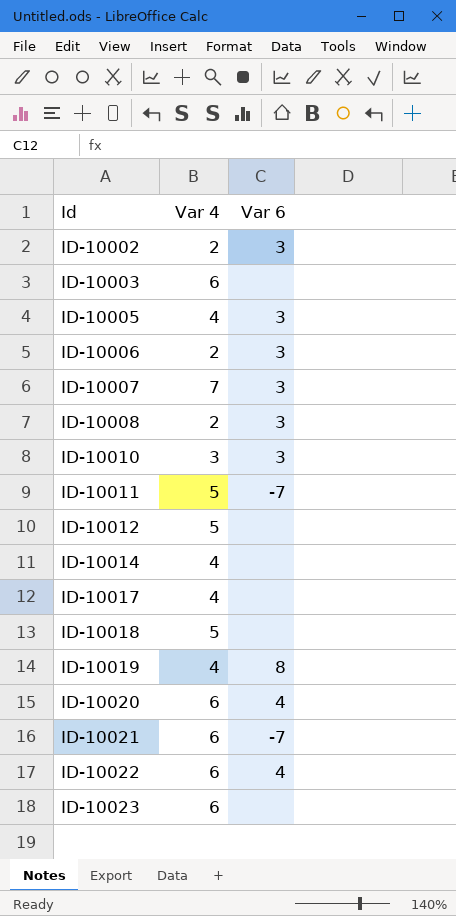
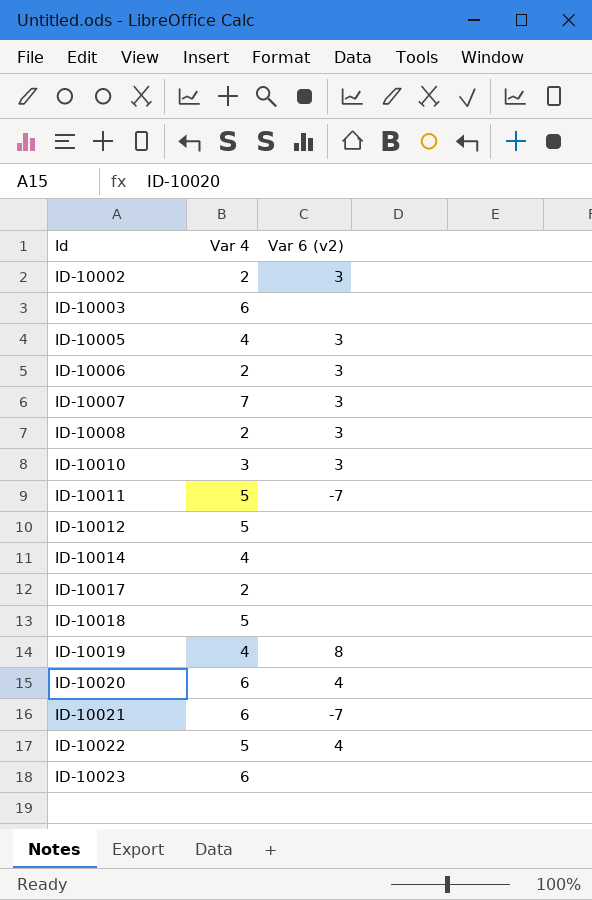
column name: Var 6 -> Var 6 (v2)
ID-10017 | Var 4: 4 -> 2
ID-10022 | Var 4: 6 -> 5

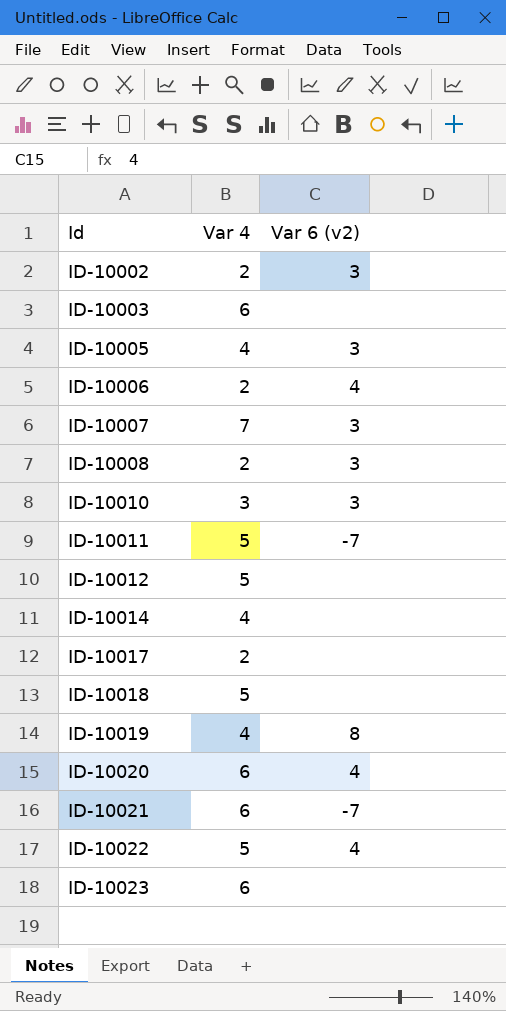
ID-10006 | Var 6 (v2): 3 -> 4

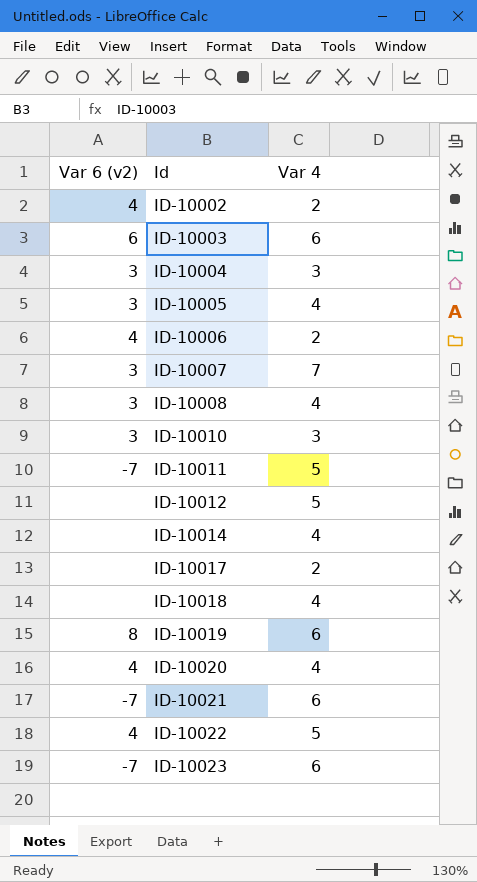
column Var 6 (v2) | position: 3 -> 1
ID-10002 | Var 6 (v2): 3 -> 4
ID-10003 | Var 6 (v2): none -> 6
row ID-10004: none -> 3 | 3
ID-10008 | Var 4: 2 -> 4
ID-10018 | Var 4: 5 -> 4
ID-10019 | Var 4: 4 -> 6
ID-10020 | Var 4: 6 -> 4
ID-10023 | Var 6 (v2): none -> -7

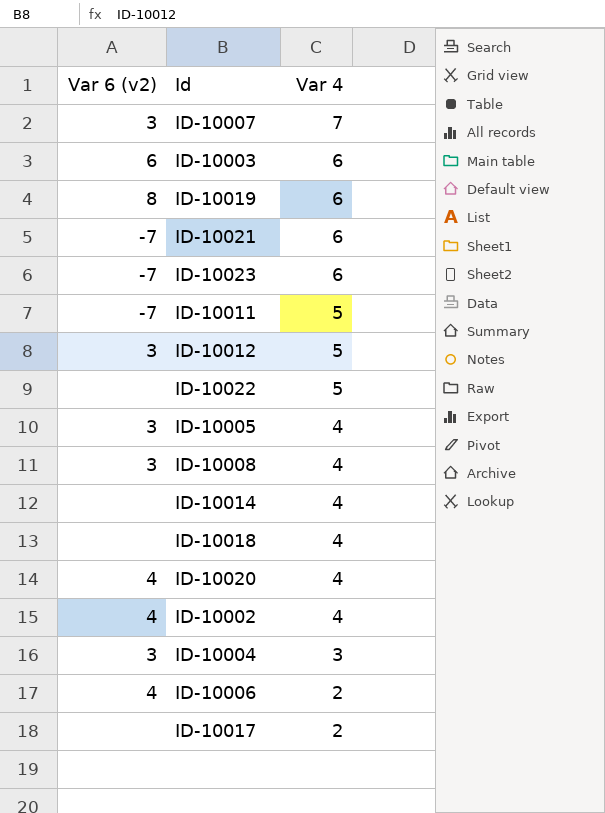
row order: Id ascending -> Var 4 descending
row ID-10010: 3 | 3 -> none
ID-10012 | Var 6 (v2): none -> 3
ID-10022 | Var 6 (v2): 4 -> none
ID-10002 | Var 4: 2 -> 4

